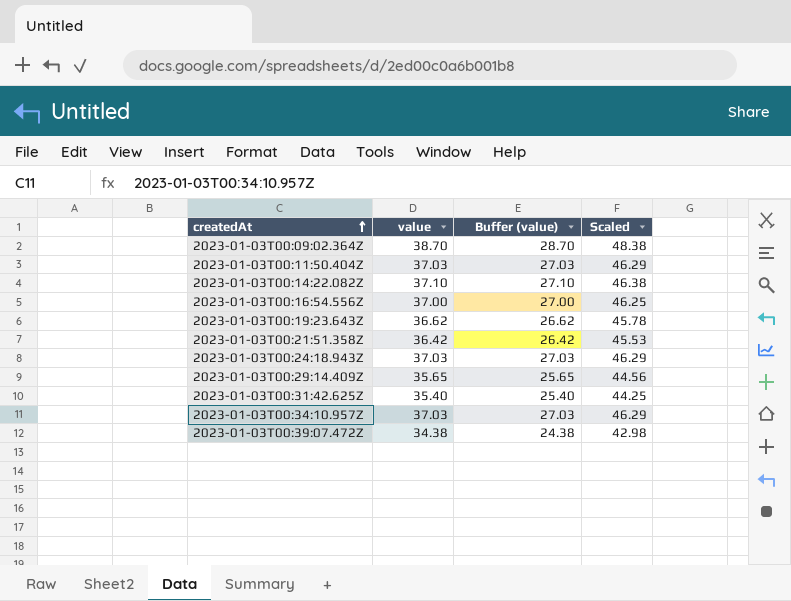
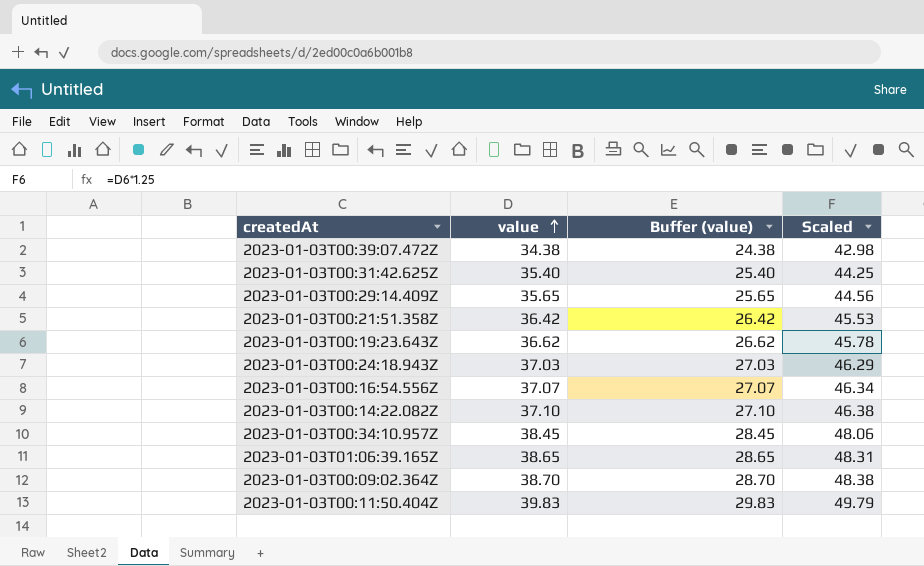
row order: createdAt ascending -> value ascending
2023-01-03T00:16:54.556Z | value: 37.00 -> 37.07
2023-01-03T00:16:54.556Z | Buffer (value): 27.00 -> 27.07
2023-01-03T00:16:54.556Z | Scaled: 46.25 -> 46.34
2023-01-03T00:34:10.957Z | value: 37.03 -> 38.45
2023-01-03T00:34:10.957Z | Buffer (value): 27.03 -> 28.45
2023-01-03T00:34:10.957Z | Scaled: 46.29 -> 48.06
row 2023-01-03T01:06:39.165Z: none -> 38.65 | 28.65 | 48.31
2023-01-03T00:11:50.404Z | value: 37.03 -> 39.83
2023-01-03T00:11:50.404Z | Buffer (value): 27.03 -> 29.83
2023-01-03T00:11:50.404Z | Scaled: 46.29 -> 49.79

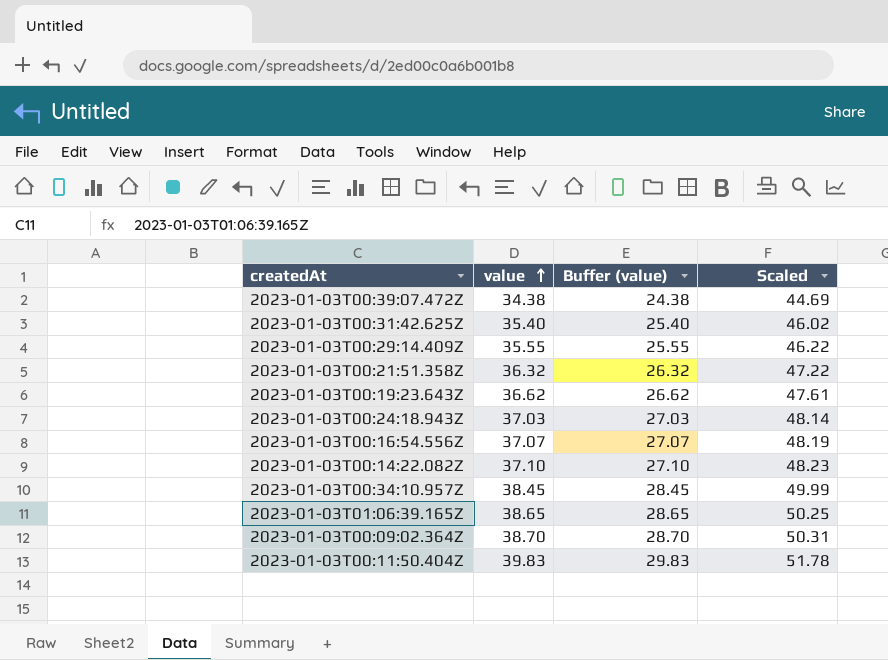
column Scaled | formula: [value] * 1.25 -> [value] * 1.3
2023-01-03T00:29:14.409Z | value: 35.65 -> 35.55
2023-01-03T00:29:14.409Z | Buffer (value): 25.65 -> 25.55
2023-01-03T00:21:51.358Z | value: 36.42 -> 36.32
2023-01-03T00:21:51.358Z | Buffer (value): 26.42 -> 26.32

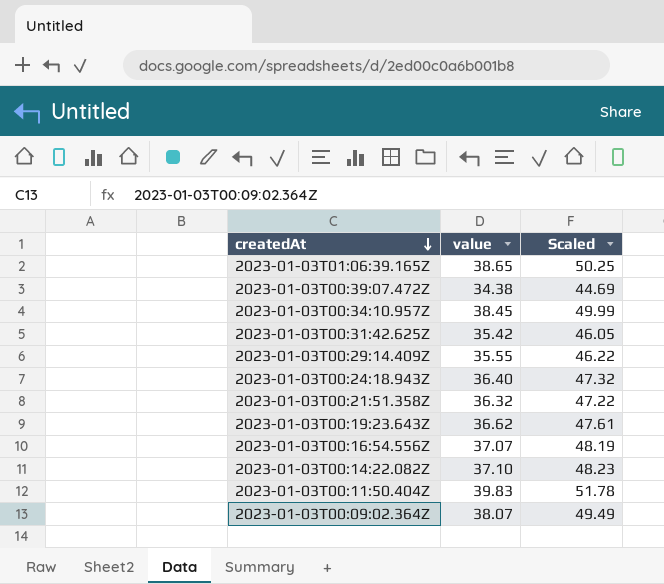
row order: value ascending -> createdAt descending
column Buffer (value) | formula: [value] - 10 -> none
2023-01-03T00:31:42.625Z | value: 35.40 -> 35.42
2023-01-03T00:31:42.625Z | Scaled: 46.02 -> 46.05
2023-01-03T00:24:18.943Z | value: 37.03 -> 36.40
2023-01-03T00:24:18.943Z | Scaled: 48.14 -> 47.32
2023-01-03T00:09:02.364Z | value: 38.70 -> 38.07
2023-01-03T00:09:02.364Z | Scaled: 50.31 -> 49.49

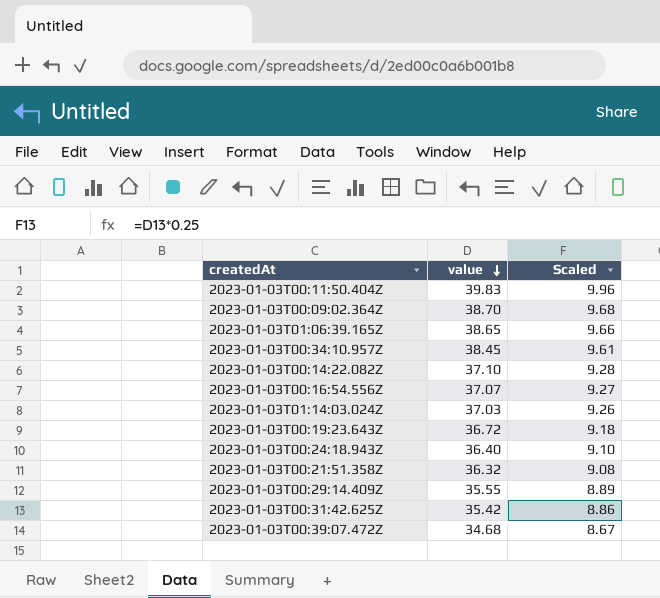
row order: createdAt descending -> value descending
column Scaled | formula: [value] * 1.3 -> [value] * 0.25
2023-01-03T00:09:02.364Z | value: 38.07 -> 38.70
row 2023-01-03T01:14:03.024Z: none -> 37.03 | 9.26
2023-01-03T00:19:23.643Z | value: 36.62 -> 36.72
2023-01-03T00:39:07.472Z | value: 34.38 -> 34.68

